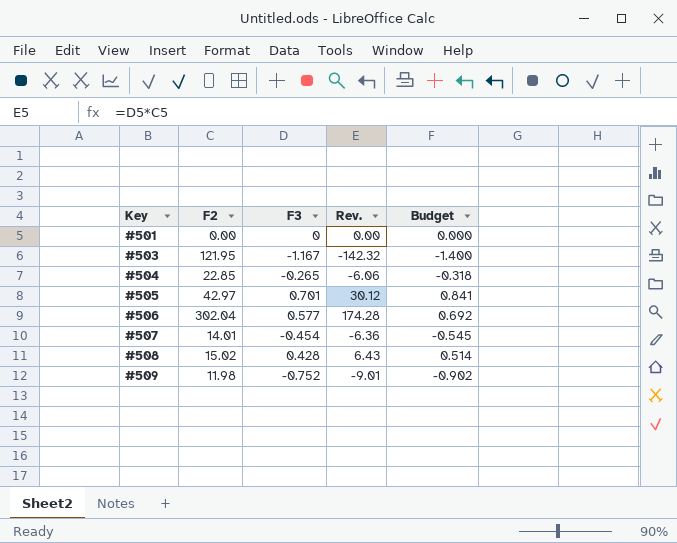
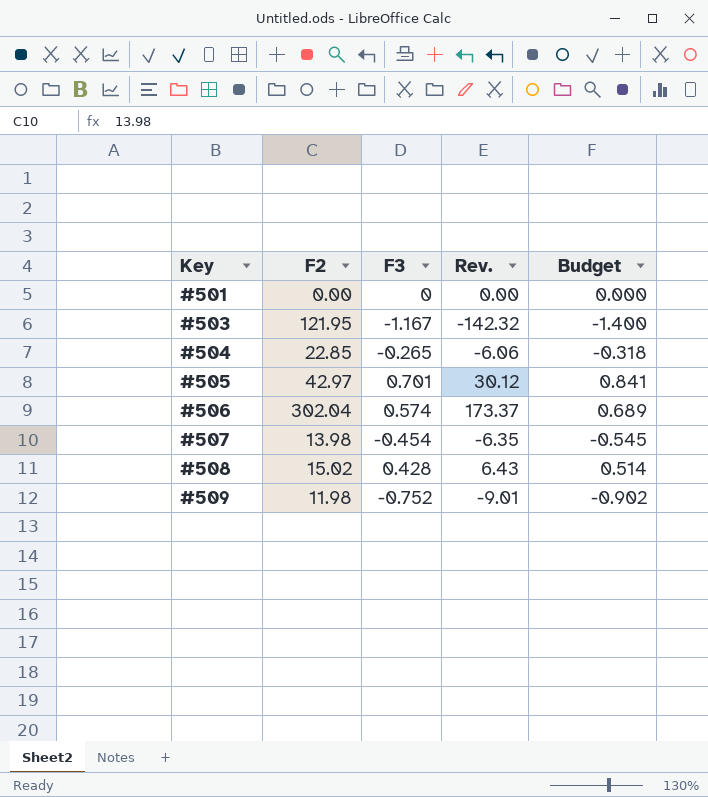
#506 | F3: 0.577 -> 0.574
#506 | Rev.: 174.28 -> 173.37
#506 | Budget: 0.692 -> 0.689
#507 | F2: 14.01 -> 13.98
#507 | Rev.: -6.36 -> -6.35

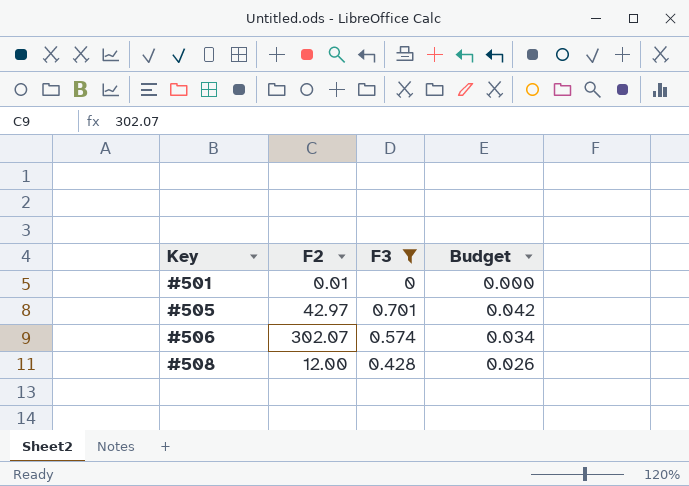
filter: none -> F3 >= 0
column Rev. | formula: [F2] * [F3] -> none
column Budget | formula: [F3] * 1.2 -> [F3] * 0.06
#501 | F2: 0.00 -> 0.01
#506 | F2: 302.04 -> 302.07
#508 | F2: 15.02 -> 12.00

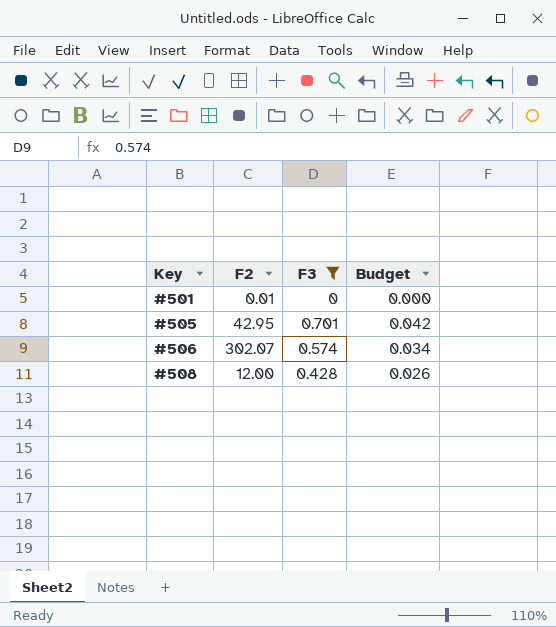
#505 | F2: 42.97 -> 42.95

